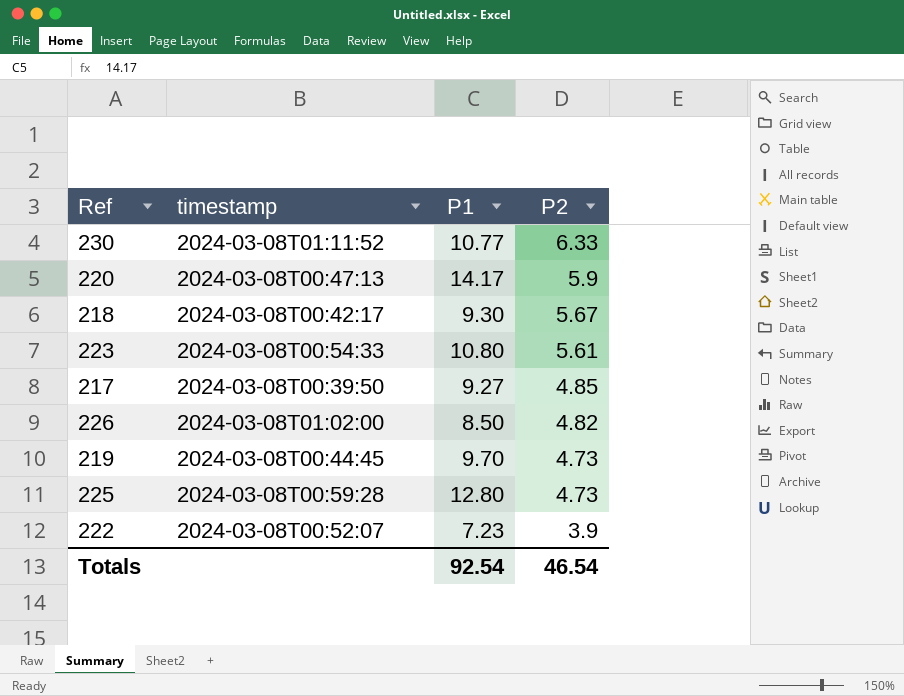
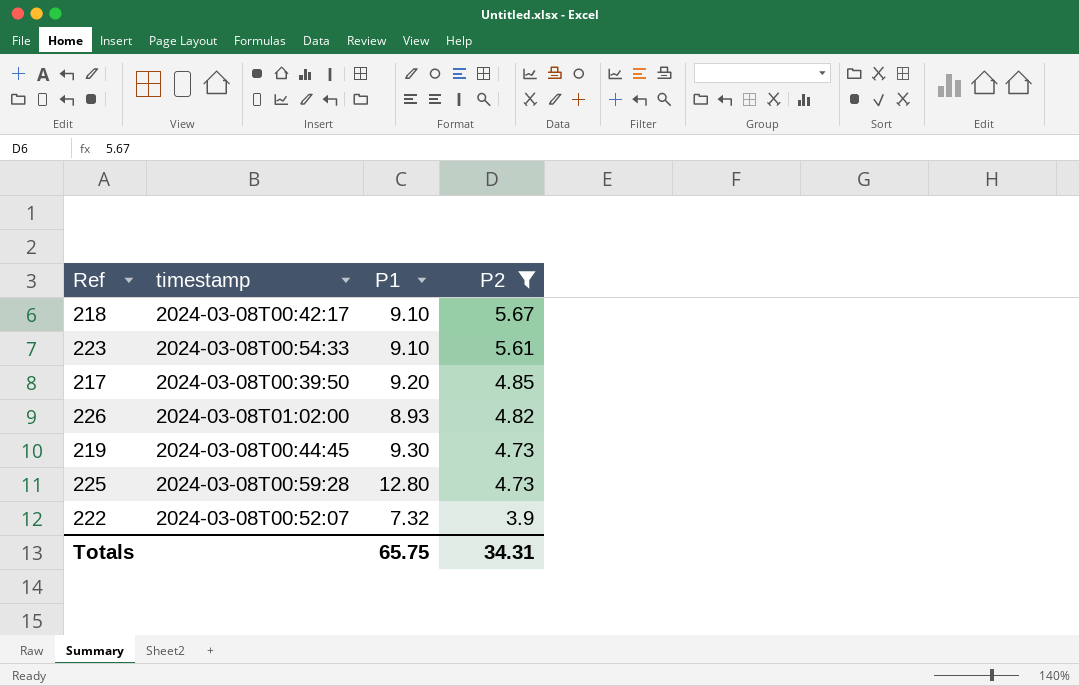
filter: none -> P2 <= 5.67
218 | P1: 9.30 -> 9.10
223 | P1: 10.80 -> 9.10
217 | P1: 9.27 -> 9.20
226 | P1: 8.50 -> 8.93
219 | P1: 9.70 -> 9.30
222 | P1: 7.23 -> 7.32
Totals | P1: 92.54 -> 65.75
Totals | P2: 46.54 -> 34.31

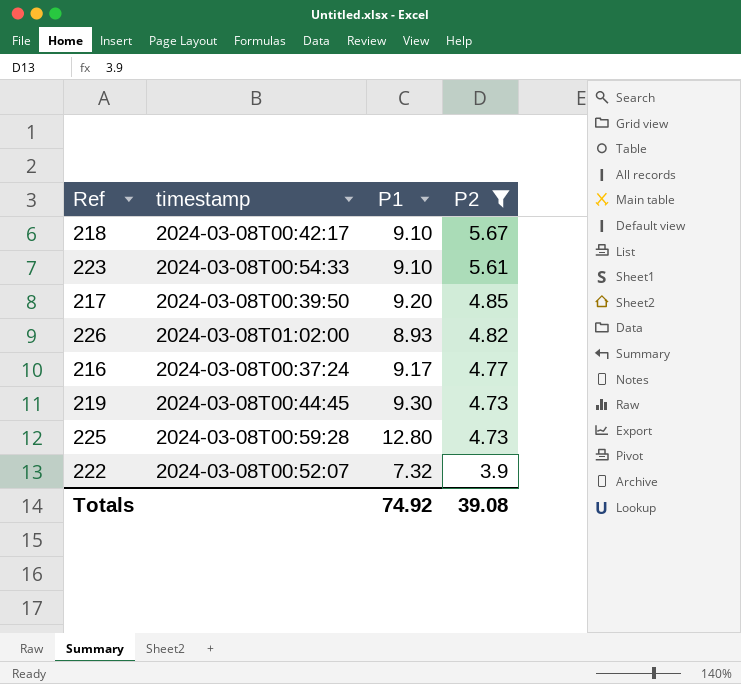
row 216: none -> 2024-03-08T00:37:24 | 9.17 | 4.77
Totals | P1: 65.75 -> 74.92
Totals | P2: 34.31 -> 39.08

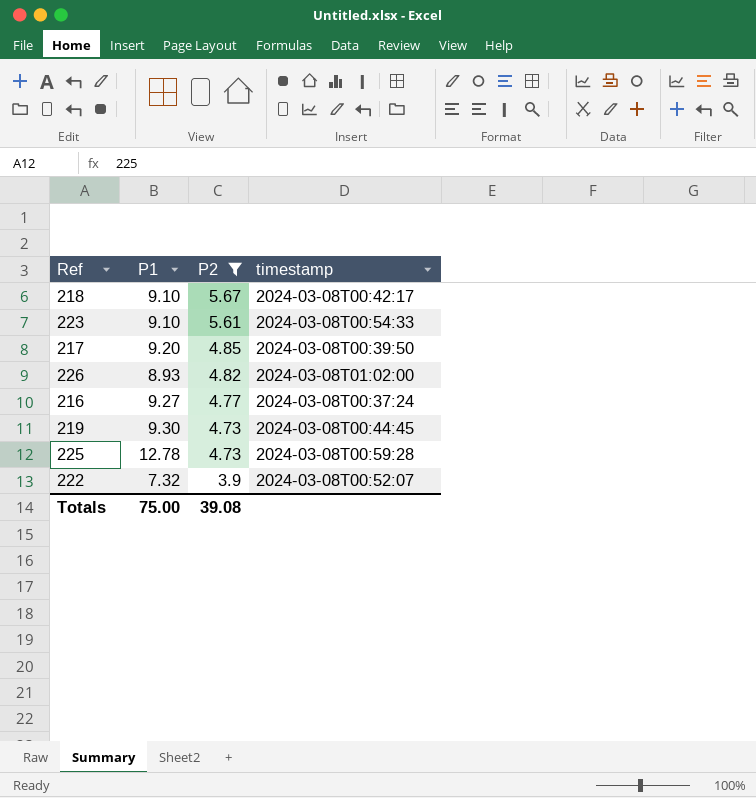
column timestamp | position: 2 -> 4
216 | P1: 9.17 -> 9.27
225 | P1: 12.80 -> 12.78
Totals | P1: 74.92 -> 75.00

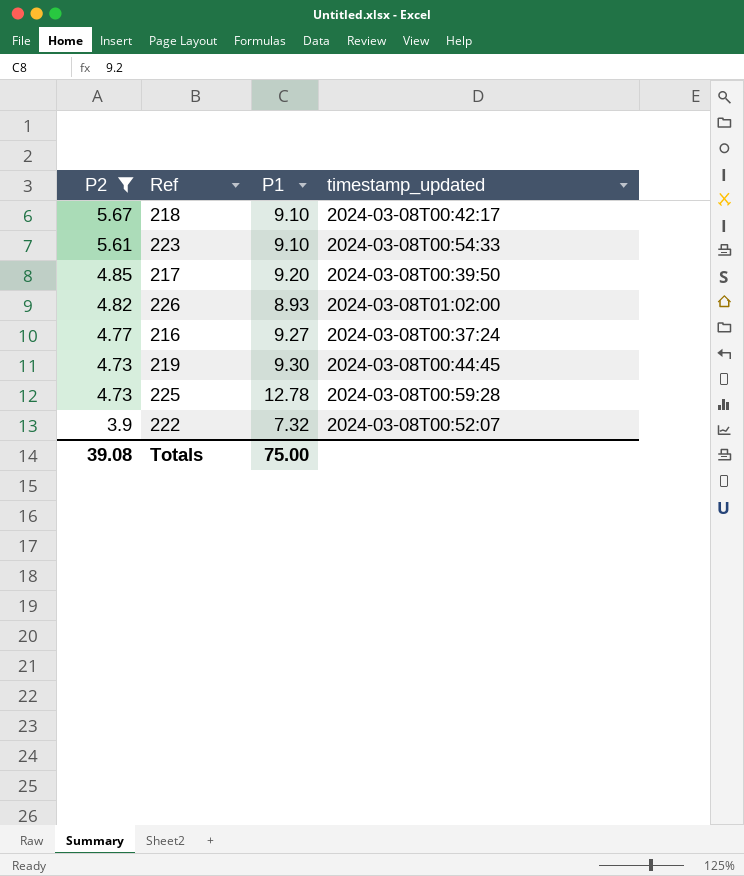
column P2 | position: 3 -> 1
column name: timestamp -> timestamp_updated

